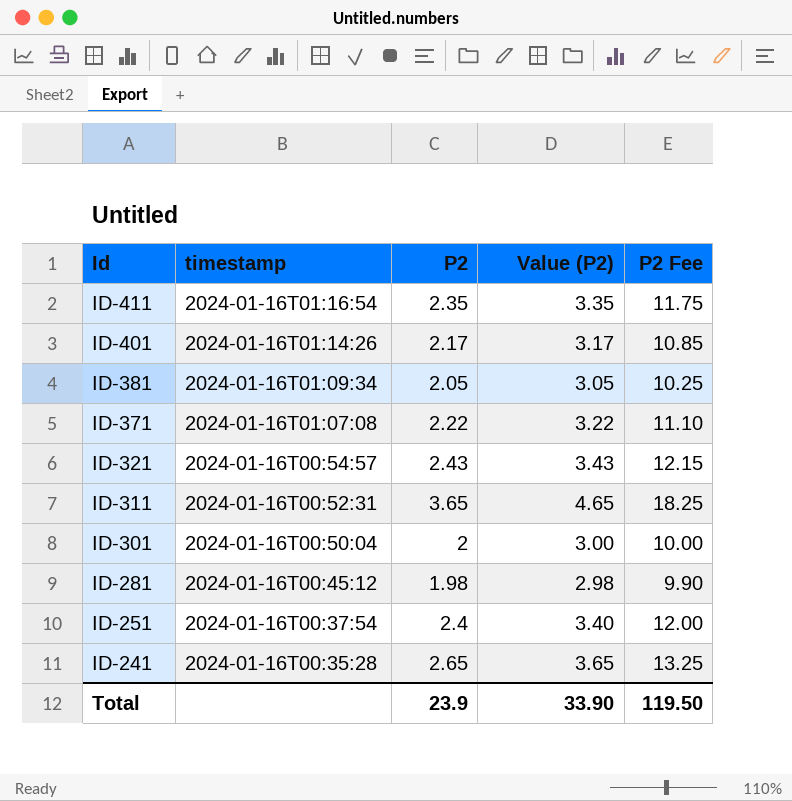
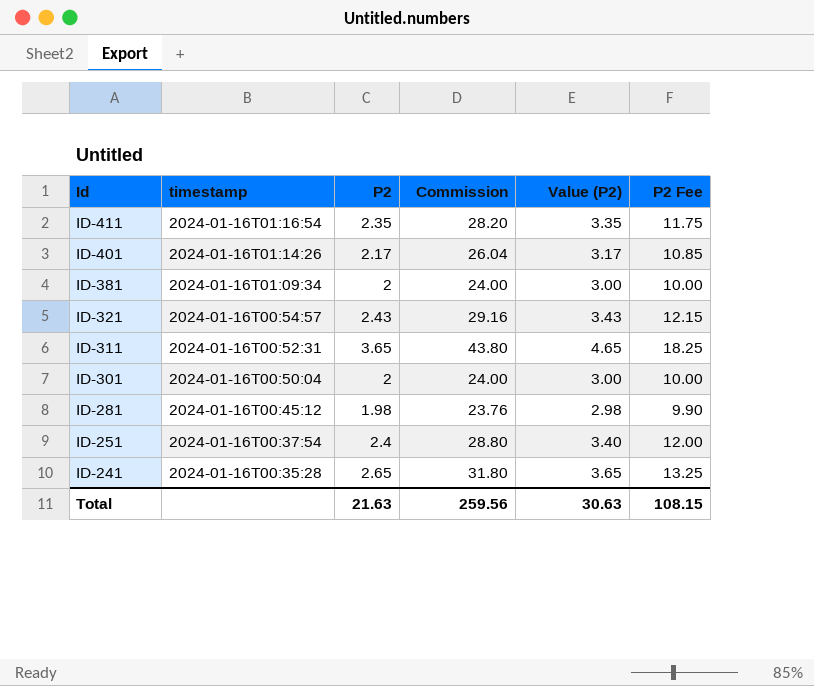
column Commission | formula: none -> [P2] * 12
row ID-371: 2024-01-16T01:07:08 | 2.22 | 3.22 | 11.10 -> none
ID-381 | P2: 2.05 -> 2
ID-381 | Value (P2): 3.05 -> 3.00
ID-381 | P2 Fee: 10.25 -> 10.00
Total | P2: 23.9 -> 21.63
Total | Value (P2): 33.90 -> 30.63
Total | P2 Fee: 119.50 -> 108.15

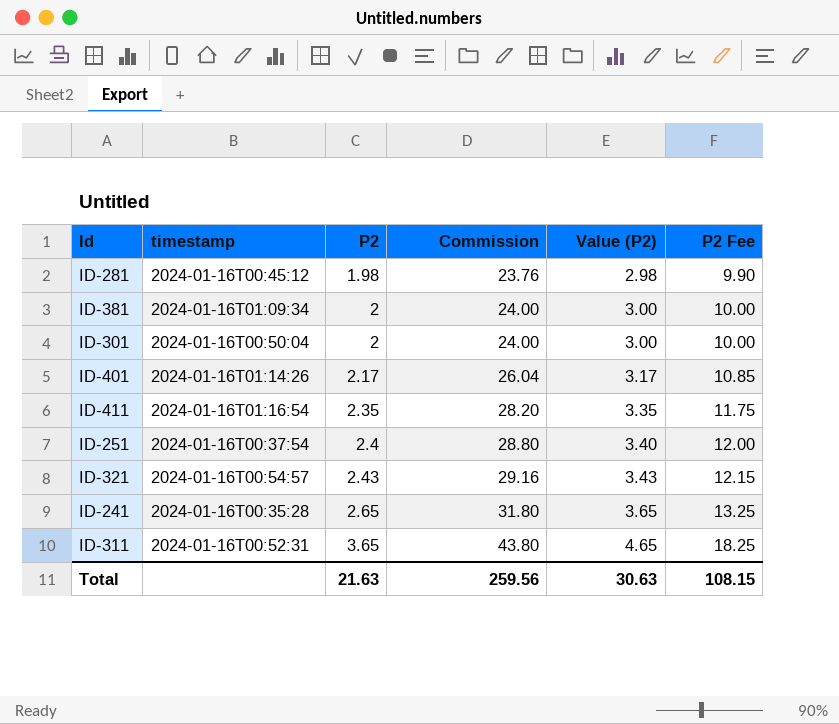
row order: Id descending -> P2 ascending

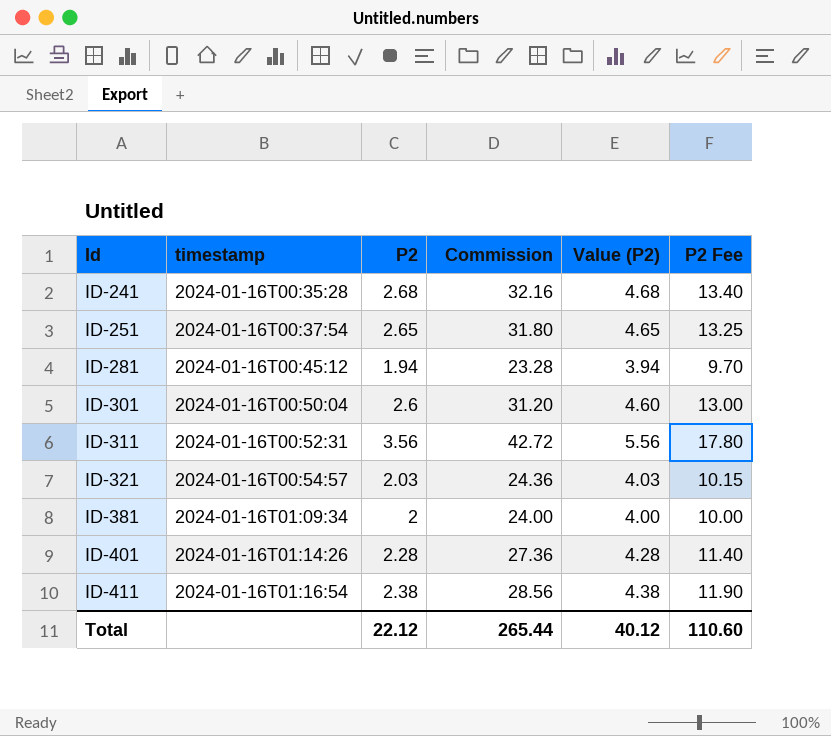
row order: P2 ascending -> Id ascending
column Value (P2) | formula: [P2] + 1 -> [P2] + 2
ID-241 | P2: 2.65 -> 2.68
ID-241 | Commission: 31.80 -> 32.16
ID-241 | P2 Fee: 13.25 -> 13.40
ID-251 | P2: 2.4 -> 2.65
ID-251 | Commission: 28.80 -> 31.80
ID-251 | P2 Fee: 12.00 -> 13.25
ID-281 | P2: 1.98 -> 1.94
ID-281 | Commission: 23.76 -> 23.28
ID-281 | P2 Fee: 9.90 -> 9.70
ID-301 | P2: 2 -> 2.6
ID-301 | Commission: 24.00 -> 31.20
ID-301 | P2 Fee: 10.00 -> 13.00
ID-311 | P2: 3.65 -> 3.56
ID-311 | Commission: 43.80 -> 42.72
ID-311 | P2 Fee: 18.25 -> 17.80
ID-321 | P2: 2.43 -> 2.03
ID-321 | Commission: 29.16 -> 24.36
ID-321 | P2 Fee: 12.15 -> 10.15
ID-401 | P2: 2.17 -> 2.28
ID-401 | Commission: 26.04 -> 27.36
ID-401 | P2 Fee: 10.85 -> 11.40
ID-411 | P2: 2.35 -> 2.38
ID-411 | Commission: 28.20 -> 28.56
ID-411 | P2 Fee: 11.75 -> 11.90
Total | P2: 21.63 -> 22.12
Total | Commission: 259.56 -> 265.44
Total | Value (P2): 30.63 -> 40.12
Total | P2 Fee: 108.15 -> 110.60

